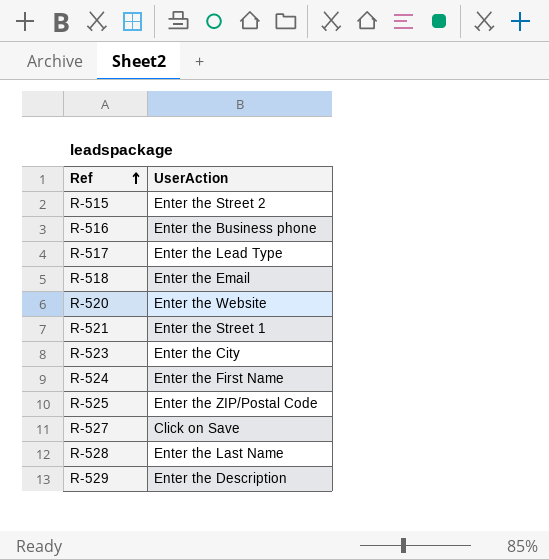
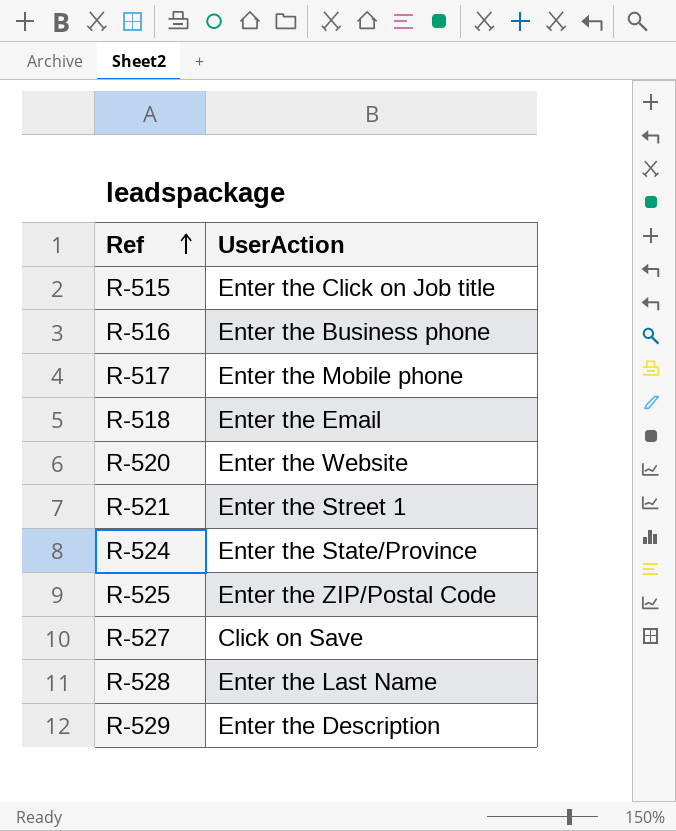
row R-523: Enter the City -> none
R-515 | UserAction: Enter the Street 2 -> Enter the Click on Job title
R-517 | UserAction: Enter the Lead Type -> Enter the Mobile phone
R-524 | UserAction: Enter the First Name -> Enter the State/Province

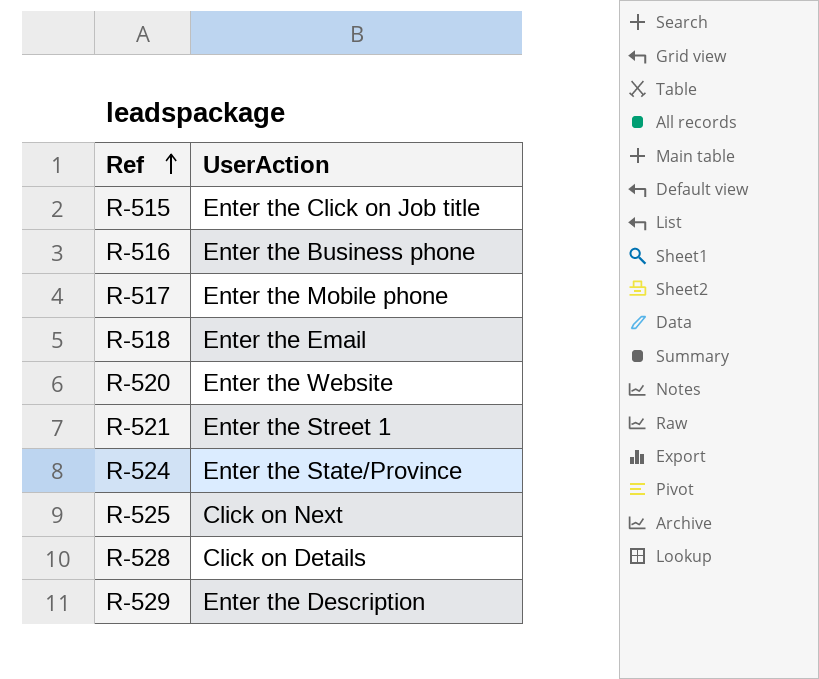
row R-527: Click on Save -> none
R-525 | UserAction: Enter the ZIP/Postal Code -> Click on Next
R-528 | UserAction: Enter the Last Name -> Click on Details

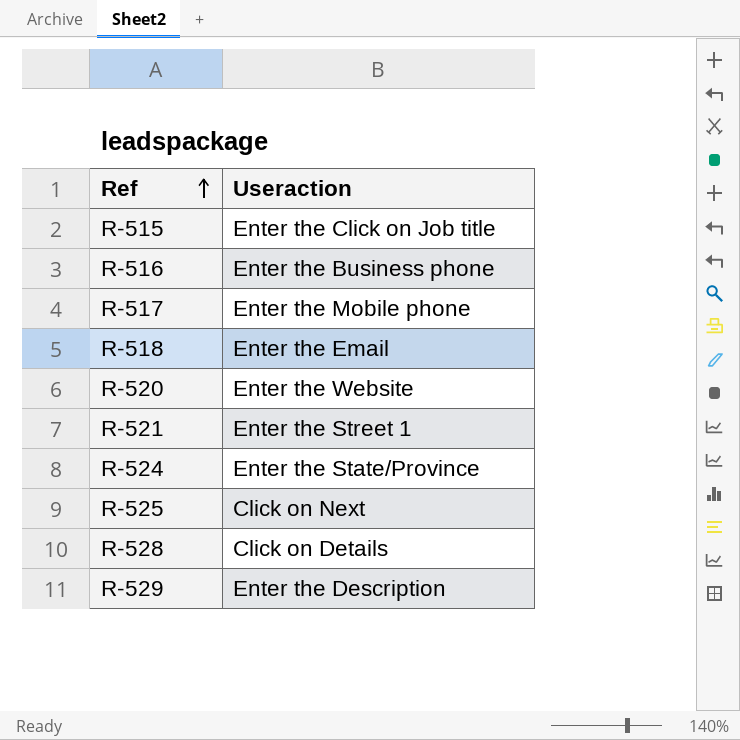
column name: UserAction -> Useraction

